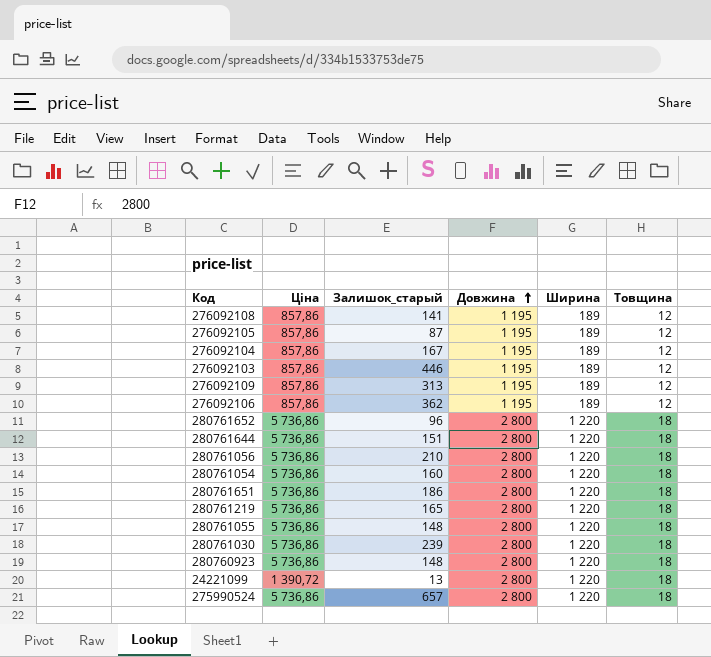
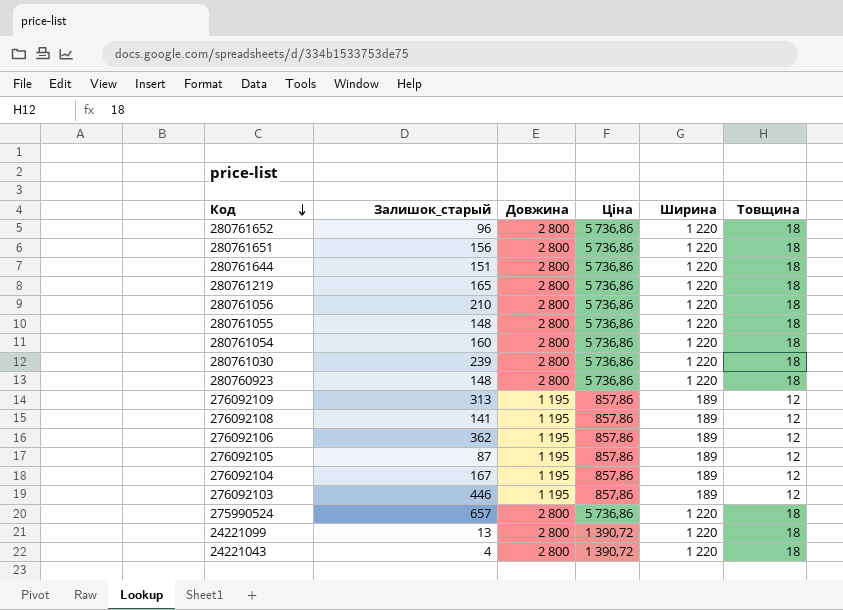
row order: Довжина ascending -> Код descending
column Ціна | position: 2 -> 4
280761651 | Залишок_старый: 186 -> 156
row 24221043: none -> 4 | 2 800 | 1 390,72 | 1 220 | 18

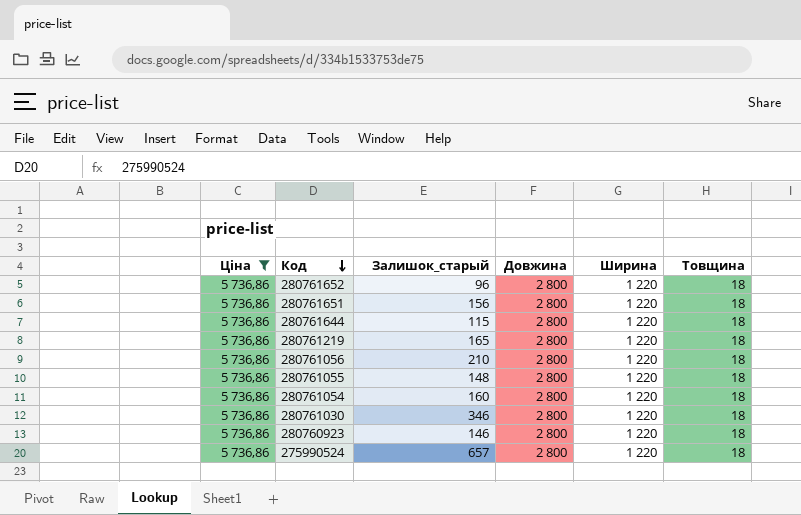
filter: none -> Ціна = 5 736,86
column Ціна | position: 4 -> 1
280761644 | Залишок_старый: 151 -> 115
280761030 | Залишок_старый: 239 -> 346
280760923 | Залишок_старый: 148 -> 146

